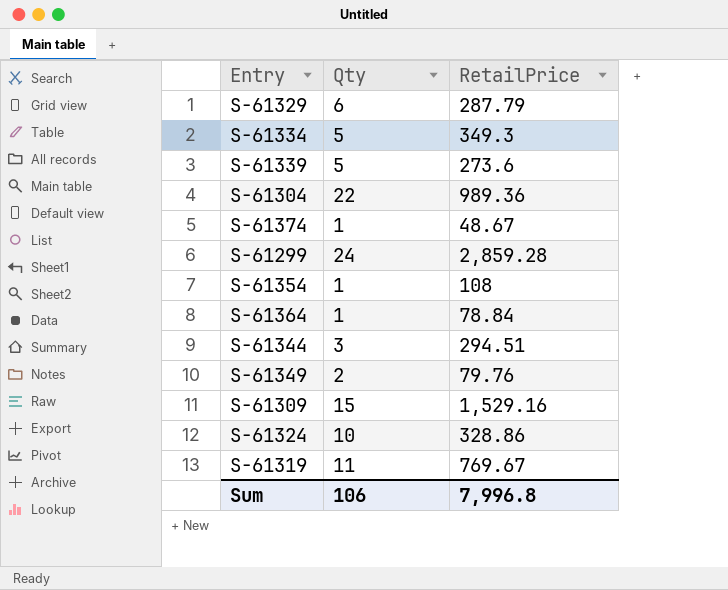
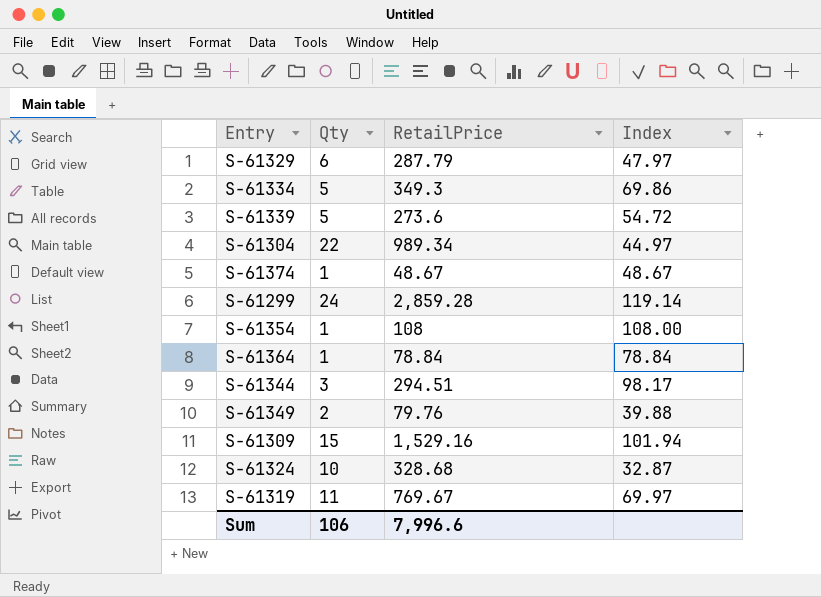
column Index | formula: none -> [RetailPrice] / [Qty]
S-61304 | RetailPrice: 989.36 -> 989.34
S-61324 | RetailPrice: 328.86 -> 328.68
Sum | RetailPrice: 7,996.8 -> 7,996.6

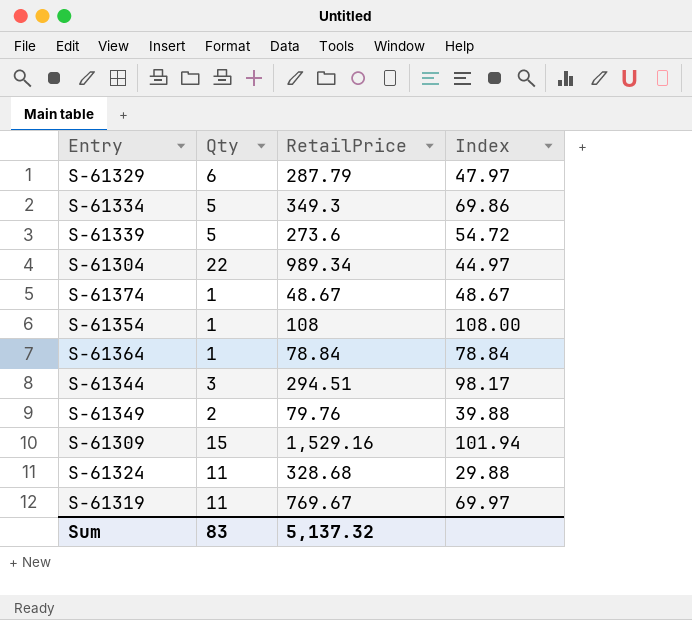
row S-61299: 24 | 2,859.28 | 119.14 -> none
S-61324 | Qty: 10 -> 11
S-61324 | Index: 32.87 -> 29.88
Sum | Qty: 106 -> 83
Sum | RetailPrice: 7,996.6 -> 5,137.32

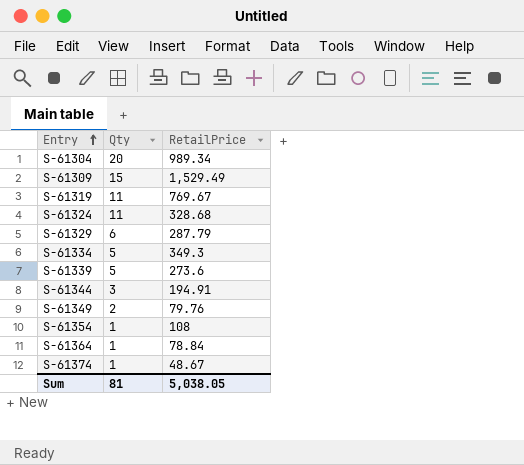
row order: none -> Entry ascending
column Index | formula: [RetailPrice] / [Qty] -> none
S-61304 | Qty: 22 -> 20
S-61309 | RetailPrice: 1,529.16 -> 1,529.49
S-61344 | RetailPrice: 294.51 -> 194.91
Sum | Qty: 83 -> 81
Sum | RetailPrice: 5,137.32 -> 5,038.05

